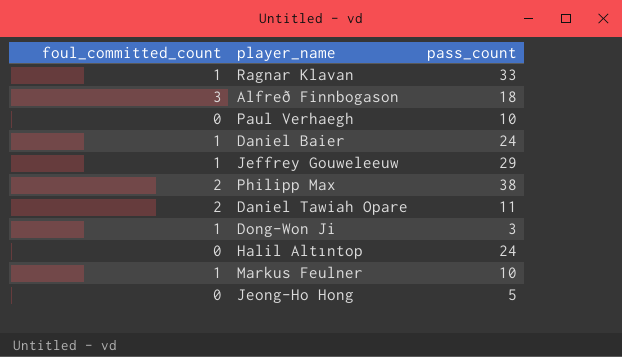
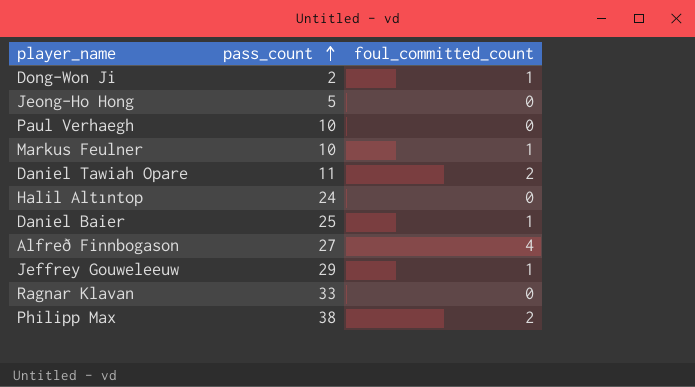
row order: none -> pass_count ascending
column foul_committed_count | position: 1 -> 3
Dong-Won Ji | pass_count: 3 -> 2
Daniel Baier | pass_count: 24 -> 25
Alfreð Finnbogason | pass_count: 18 -> 27
Alfreð Finnbogason | foul_committed_count: 3 -> 4
Ragnar Klavan | foul_committed_count: 1 -> 0

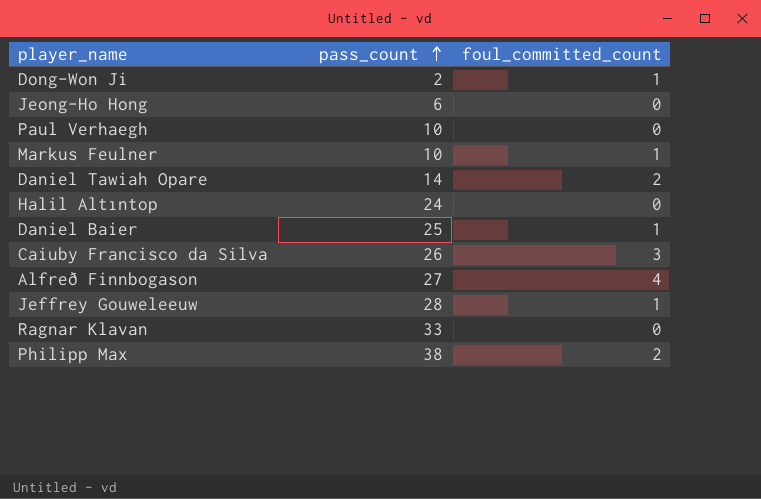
Jeong-Ho Hong | pass_count: 5 -> 6
Daniel Tawiah Opare | pass_count: 11 -> 14
row Caiuby Francisco da Silva: none -> 26 | 3
Jeffrey Gouweleeuw | pass_count: 29 -> 28

